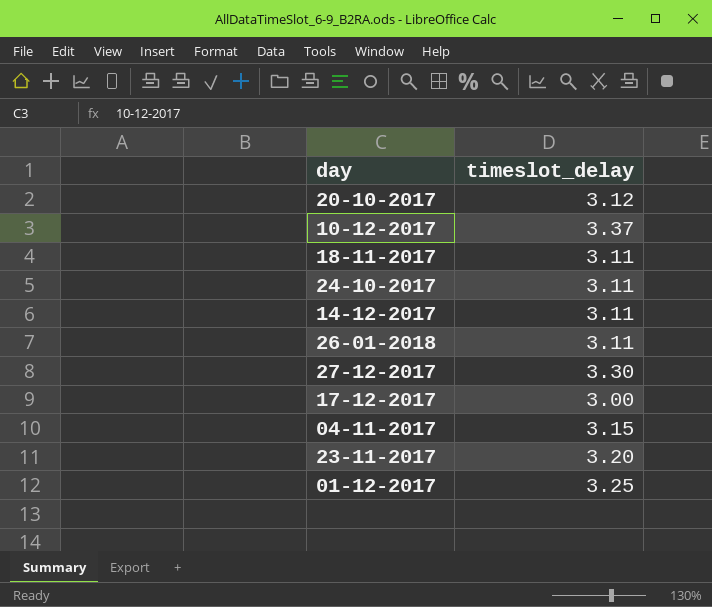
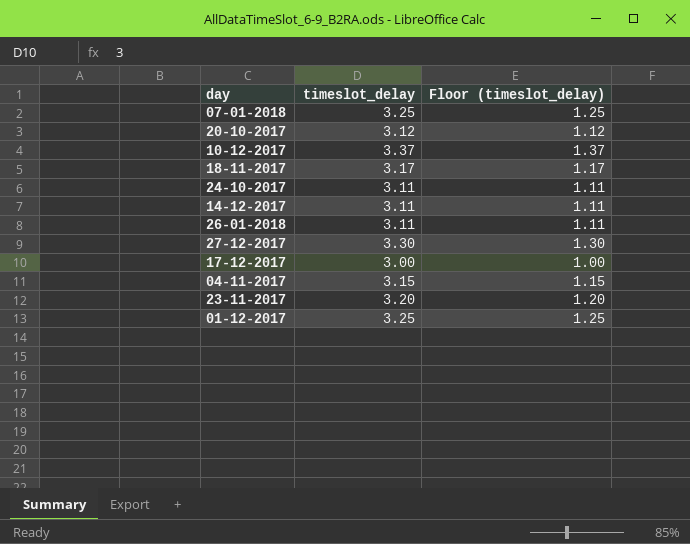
column Floor (timeslot_delay) | formula: none -> [timeslot_delay] - 2
row 07-01-2018: none -> 3.25 | 1.25
18-11-2017 | timeslot_delay: 3.11 -> 3.17

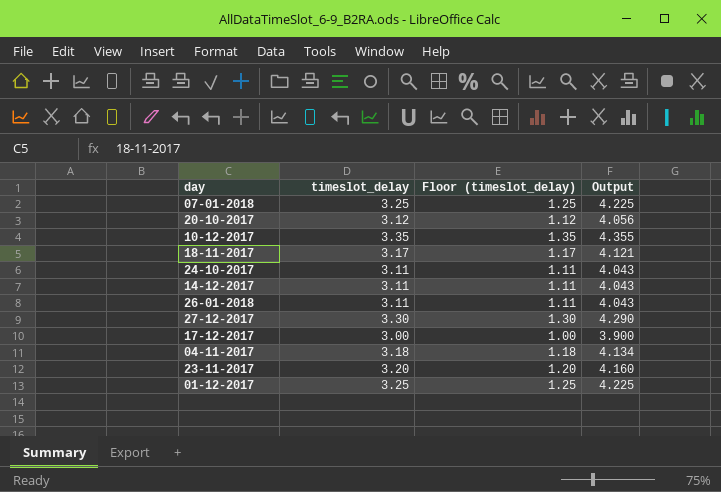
column Output | formula: none -> [timeslot_delay] * 1.3
10-12-2017 | timeslot_delay: 3.37 -> 3.35
10-12-2017 | Floor (timeslot_delay): 1.37 -> 1.35
04-11-2017 | timeslot_delay: 3.15 -> 3.18
04-11-2017 | Floor (timeslot_delay): 1.15 -> 1.18

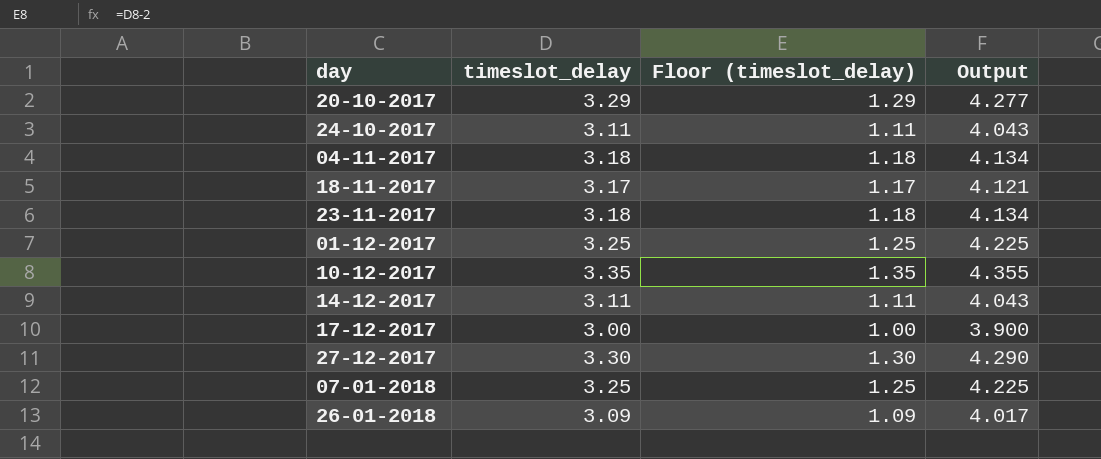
row order: none -> day ascending
20-10-2017 | timeslot_delay: 3.12 -> 3.29
20-10-2017 | Floor (timeslot_delay): 1.12 -> 1.29
20-10-2017 | Output: 4.056 -> 4.277
23-11-2017 | timeslot_delay: 3.20 -> 3.18
23-11-2017 | Floor (timeslot_delay): 1.20 -> 1.18
23-11-2017 | Output: 4.160 -> 4.134
26-01-2018 | timeslot_delay: 3.11 -> 3.09
26-01-2018 | Floor (timeslot_delay): 1.11 -> 1.09
26-01-2018 | Output: 4.043 -> 4.017

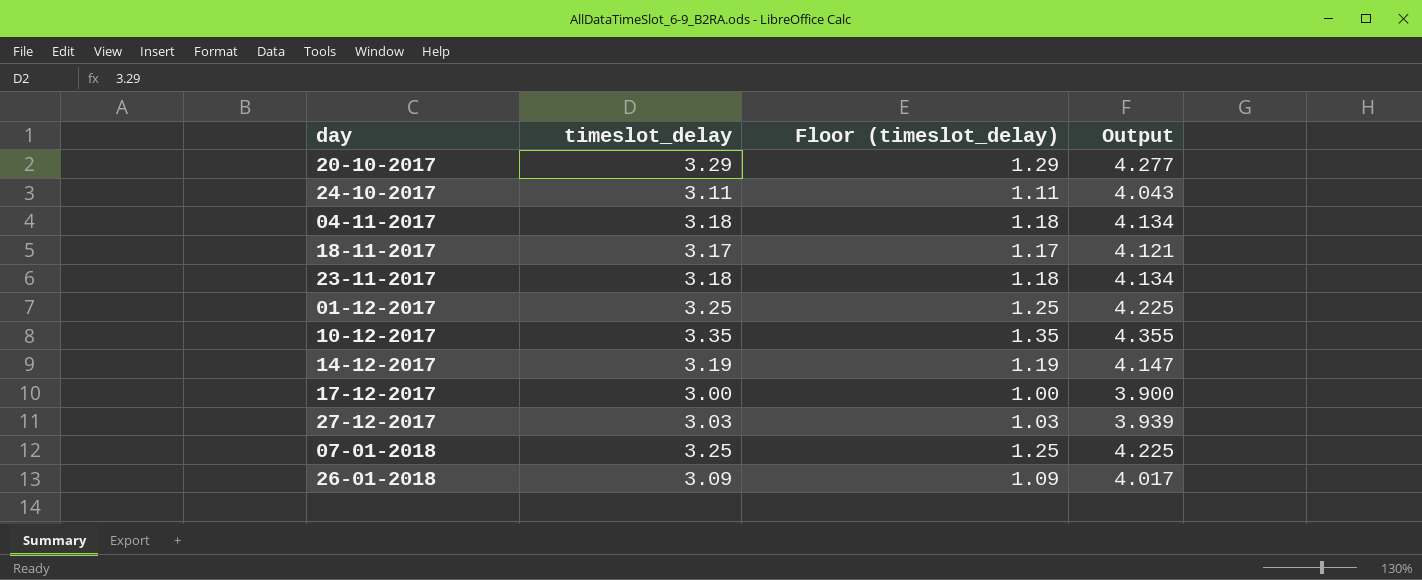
14-12-2017 | timeslot_delay: 3.11 -> 3.19
14-12-2017 | Floor (timeslot_delay): 1.11 -> 1.19
14-12-2017 | Output: 4.043 -> 4.147
27-12-2017 | timeslot_delay: 3.30 -> 3.03
27-12-2017 | Floor (timeslot_delay): 1.30 -> 1.03
27-12-2017 | Output: 4.290 -> 3.939

